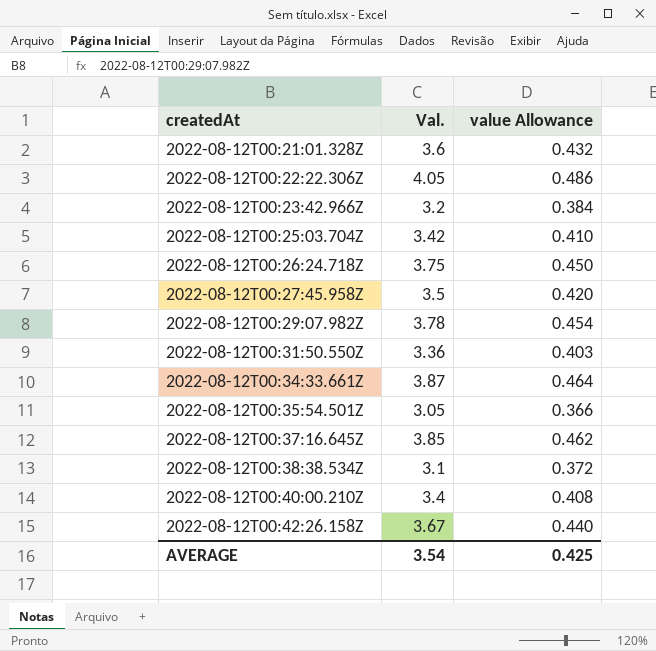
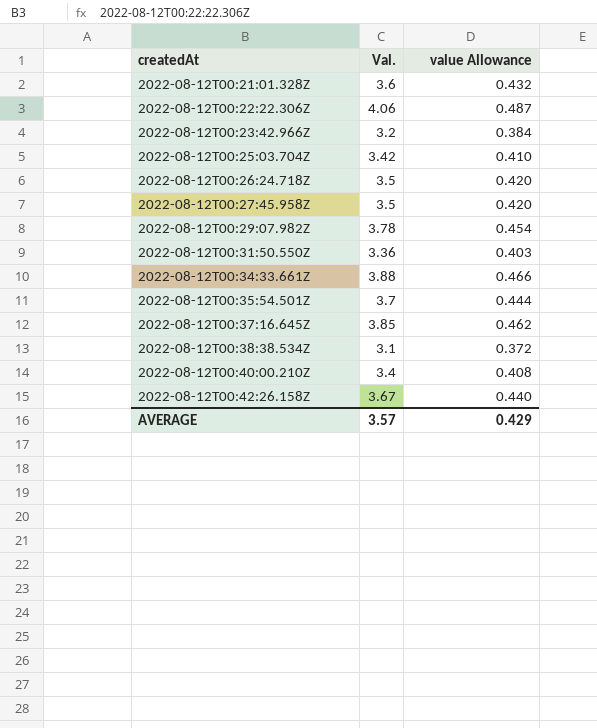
2022-08-12T00:22:22.306Z | Val.: 4.05 -> 4.06
2022-08-12T00:22:22.306Z | value Allowance: 0.486 -> 0.487
2022-08-12T00:26:24.718Z | Val.: 3.75 -> 3.5
2022-08-12T00:26:24.718Z | value Allowance: 0.450 -> 0.420
2022-08-12T00:34:33.661Z | Val.: 3.87 -> 3.88
2022-08-12T00:34:33.661Z | value Allowance: 0.464 -> 0.466
2022-08-12T00:35:54.501Z | Val.: 3.05 -> 3.7
2022-08-12T00:35:54.501Z | value Allowance: 0.366 -> 0.444
AVERAGE | Val.: 3.54 -> 3.57
AVERAGE | value Allowance: 0.425 -> 0.429

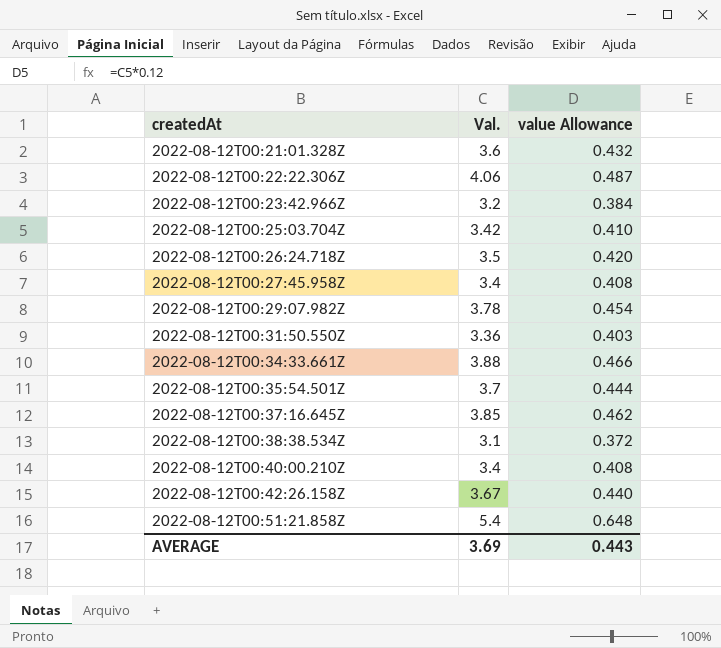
2022-08-12T00:27:45.958Z | Val.: 3.5 -> 3.4
2022-08-12T00:27:45.958Z | value Allowance: 0.420 -> 0.408
row 2022-08-12T00:51:21.858Z: none -> 5.4 | 0.648
AVERAGE | Val.: 3.57 -> 3.69
AVERAGE | value Allowance: 0.429 -> 0.443

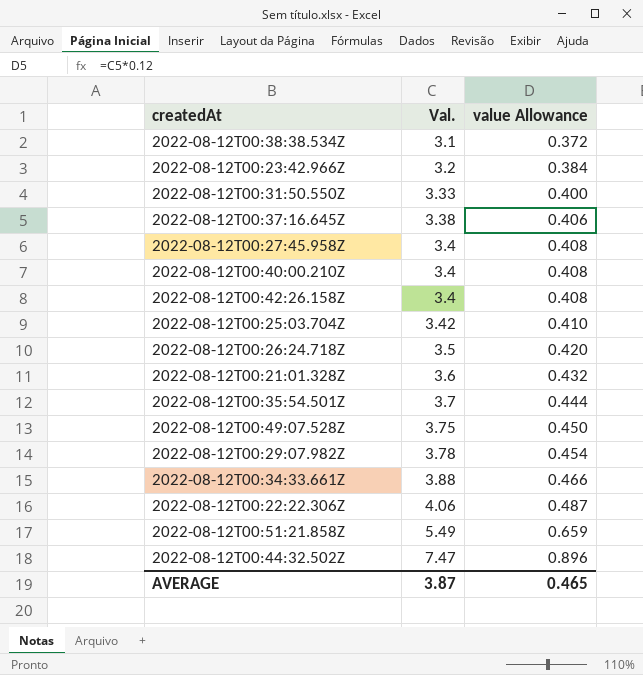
row order: createdAt ascending -> Val. ascending
2022-08-12T00:31:50.550Z | Val.: 3.36 -> 3.33
2022-08-12T00:31:50.550Z | value Allowance: 0.403 -> 0.400
2022-08-12T00:37:16.645Z | Val.: 3.85 -> 3.38
2022-08-12T00:37:16.645Z | value Allowance: 0.462 -> 0.406
2022-08-12T00:42:26.158Z | Val.: 3.67 -> 3.4
2022-08-12T00:42:26.158Z | value Allowance: 0.440 -> 0.408
row 2022-08-12T00:49:07.528Z: none -> 3.75 | 0.450
2022-08-12T00:51:21.858Z | Val.: 5.4 -> 5.49
2022-08-12T00:51:21.858Z | value Allowance: 0.648 -> 0.659
row 2022-08-12T00:44:32.502Z: none -> 7.47 | 0.896
AVERAGE | Val.: 3.69 -> 3.87
AVERAGE | value Allowance: 0.443 -> 0.465

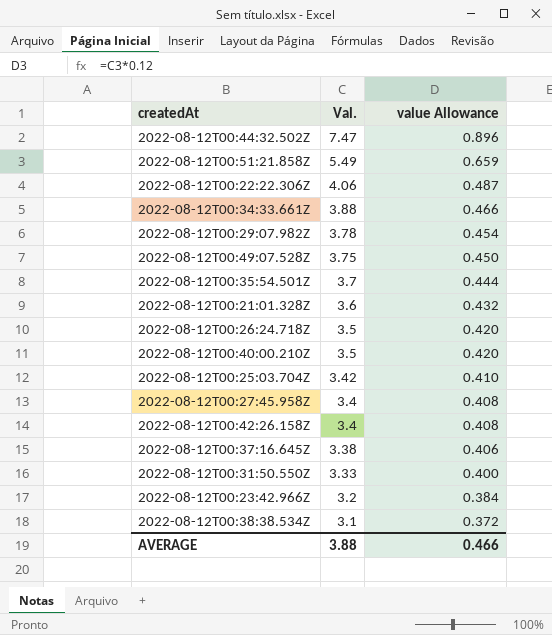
row order: Val. ascending -> Val. descending
2022-08-12T00:40:00.210Z | Val.: 3.4 -> 3.5
2022-08-12T00:40:00.210Z | value Allowance: 0.408 -> 0.420
AVERAGE | Val.: 3.87 -> 3.88
AVERAGE | value Allowance: 0.465 -> 0.466

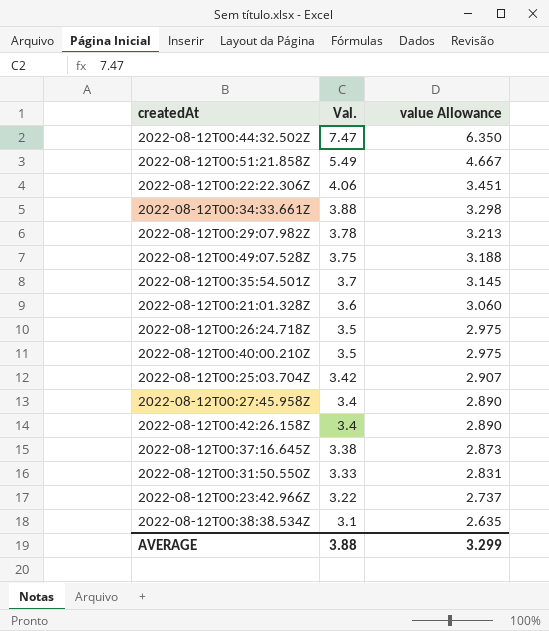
column value Allowance | formula: [Val.] * 0.12 -> [Val.] * 0.85
2022-08-12T00:23:42.966Z | Val.: 3.2 -> 3.22
AVERAGE | value Allowance: 0.466 -> 3.299

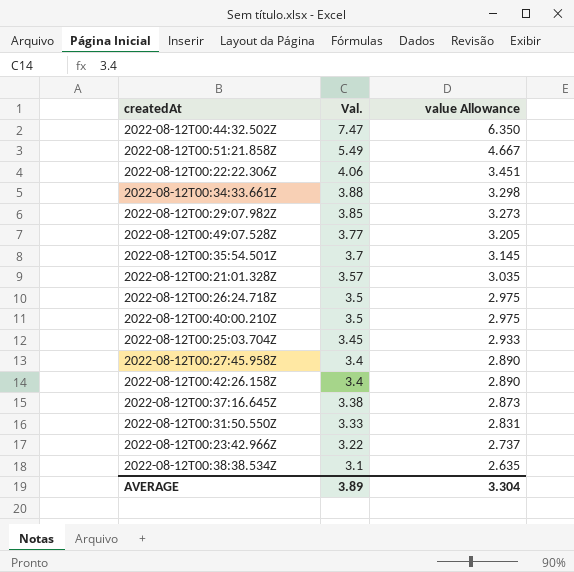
2022-08-12T00:29:07.982Z | Val.: 3.78 -> 3.85
2022-08-12T00:29:07.982Z | value Allowance: 3.213 -> 3.273
2022-08-12T00:49:07.528Z | Val.: 3.75 -> 3.77
2022-08-12T00:49:07.528Z | value Allowance: 3.188 -> 3.205
2022-08-12T00:21:01.328Z | Val.: 3.6 -> 3.57
2022-08-12T00:21:01.328Z | value Allowance: 3.060 -> 3.035
2022-08-12T00:25:03.704Z | Val.: 3.42 -> 3.45
2022-08-12T00:25:03.704Z | value Allowance: 2.907 -> 2.933
AVERAGE | Val.: 3.88 -> 3.89
AVERAGE | value Allowance: 3.299 -> 3.304

